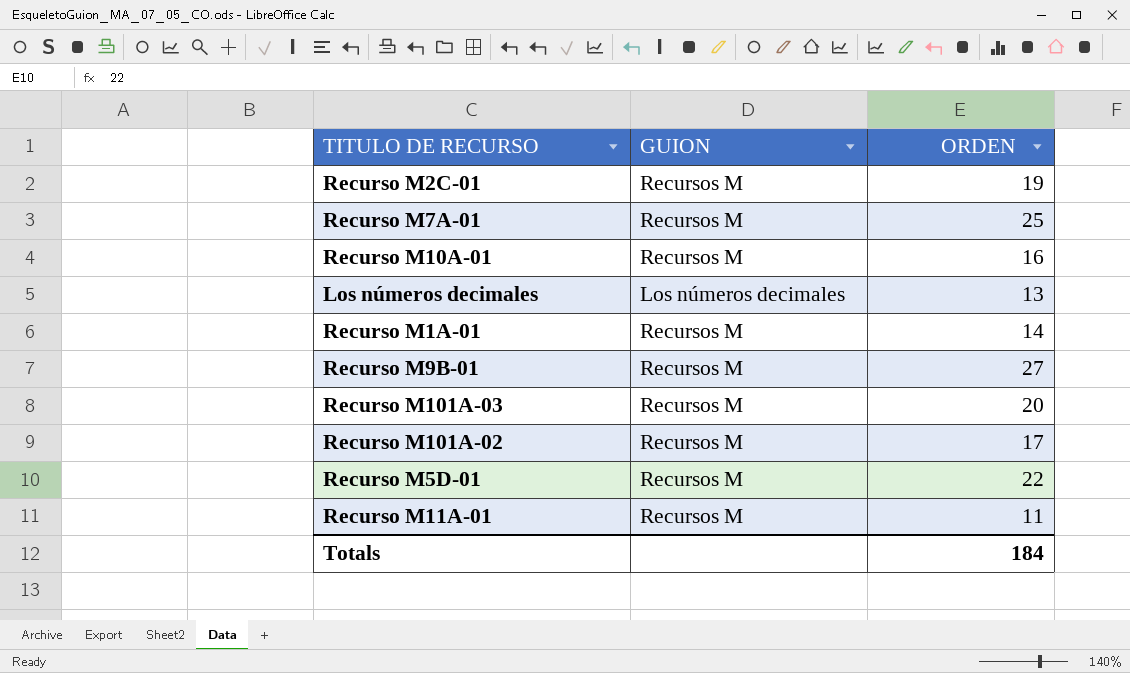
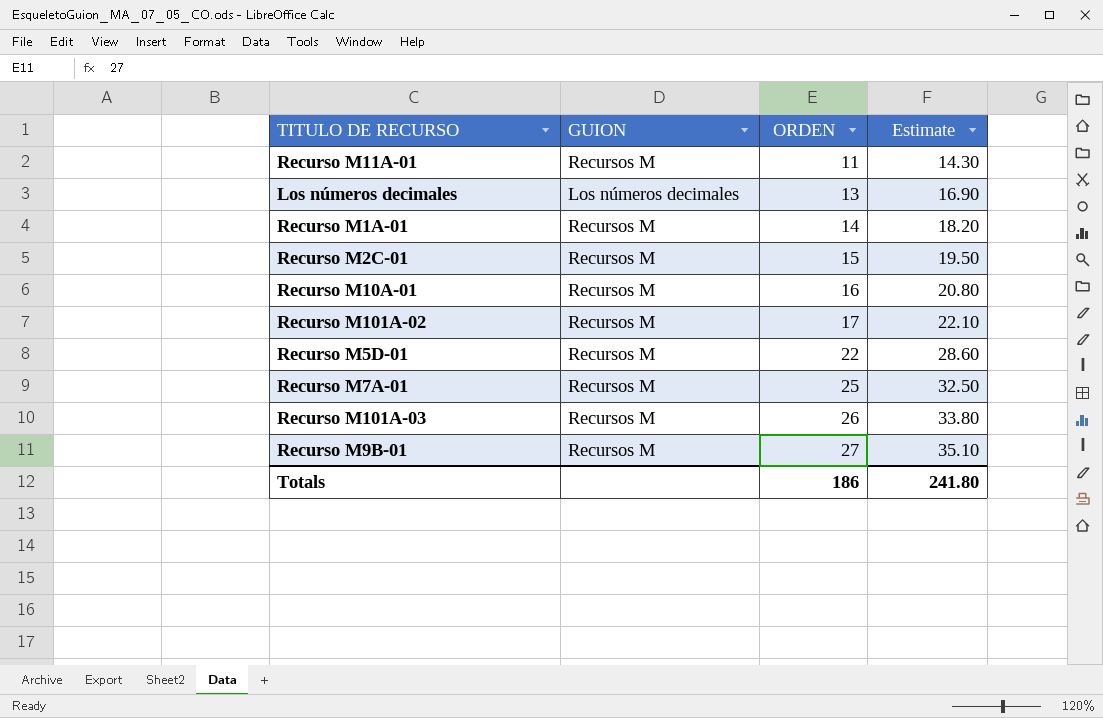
row order: none -> ORDEN ascending
column Estimate | formula: none -> [ORDEN] * 1.3
Recurso M2C-01 | ORDEN: 19 -> 15
Recurso M101A-03 | ORDEN: 20 -> 26
Totals | ORDEN: 184 -> 186

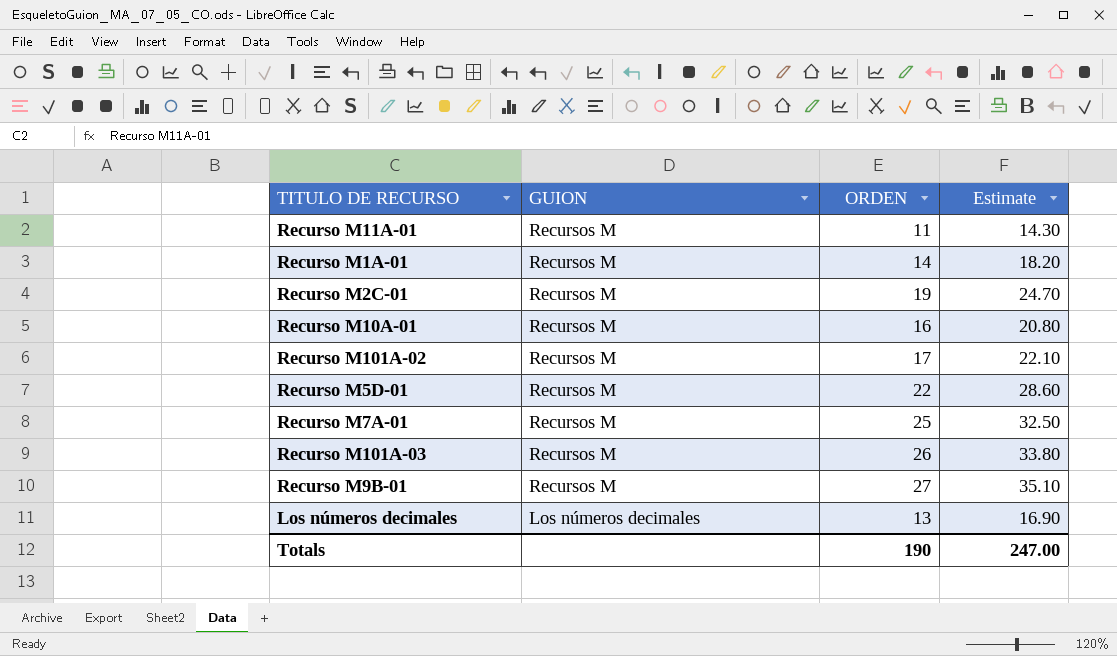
row order: ORDEN ascending -> GUION descending
Recurso M2C-01 | ORDEN: 15 -> 19
Recurso M2C-01 | Estimate: 19.50 -> 24.70
Totals | ORDEN: 186 -> 190
Totals | Estimate: 241.80 -> 247.00

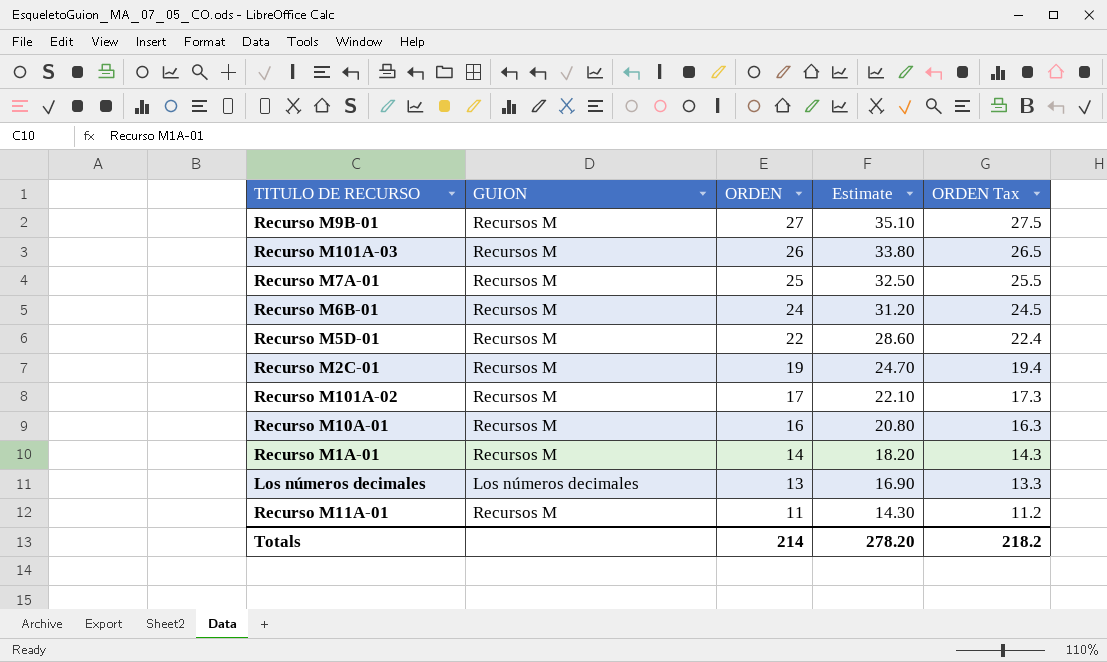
row order: GUION descending -> ORDEN descending
column ORDEN Tax | formula: none -> [ORDEN] * 1.02
row Recurso M6B-01: none -> Recursos M | 24 | 31.20 | 24.5
Totals | ORDEN: 190 -> 214
Totals | Estimate: 247.00 -> 278.20

